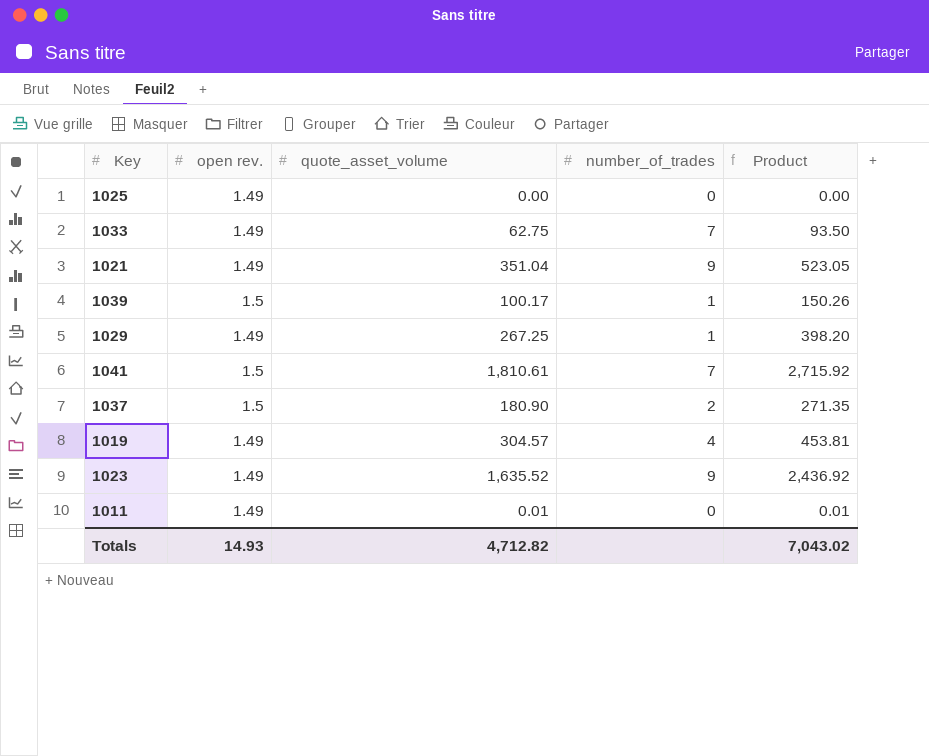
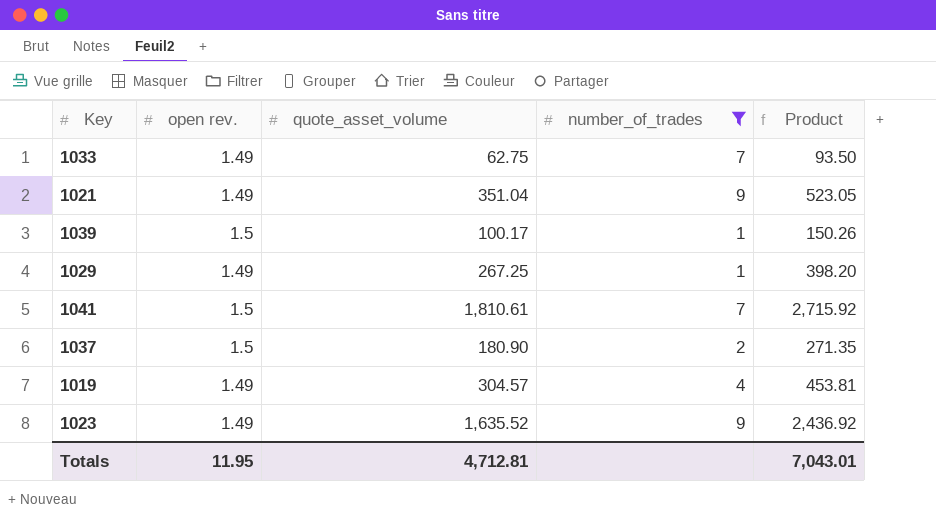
filter: none -> number_of_trades != 0
Totals | open rev.: 14.93 -> 11.95
Totals | quote_asset_volume: 4,712.82 -> 4,712.81
Totals | Product: 7,043.02 -> 7,043.01

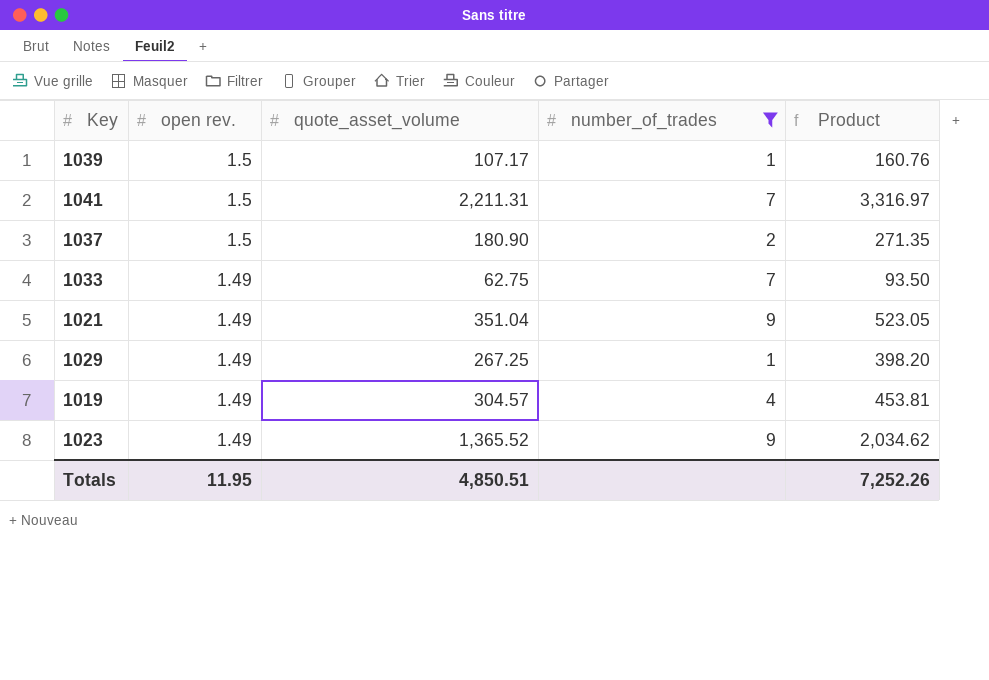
row order: none -> open rev. descending
1039 | quote_asset_volume: 100.17 -> 107.17
1039 | Product: 150.26 -> 160.76
1041 | quote_asset_volume: 1,810.61 -> 2,211.31
1041 | Product: 2,715.92 -> 3,316.97
1023 | quote_asset_volume: 1,635.52 -> 1,365.52
1023 | Product: 2,436.92 -> 2,034.62
Totals | quote_asset_volume: 4,712.81 -> 4,850.51
Totals | Product: 7,043.01 -> 7,252.26

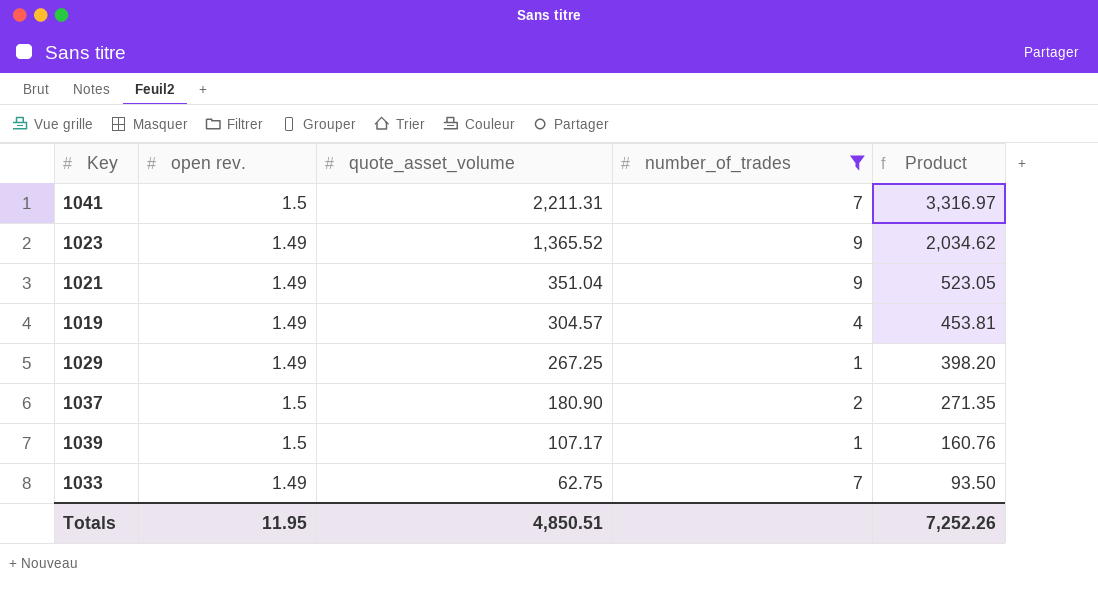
row order: open rev. descending -> quote_asset_volume descending

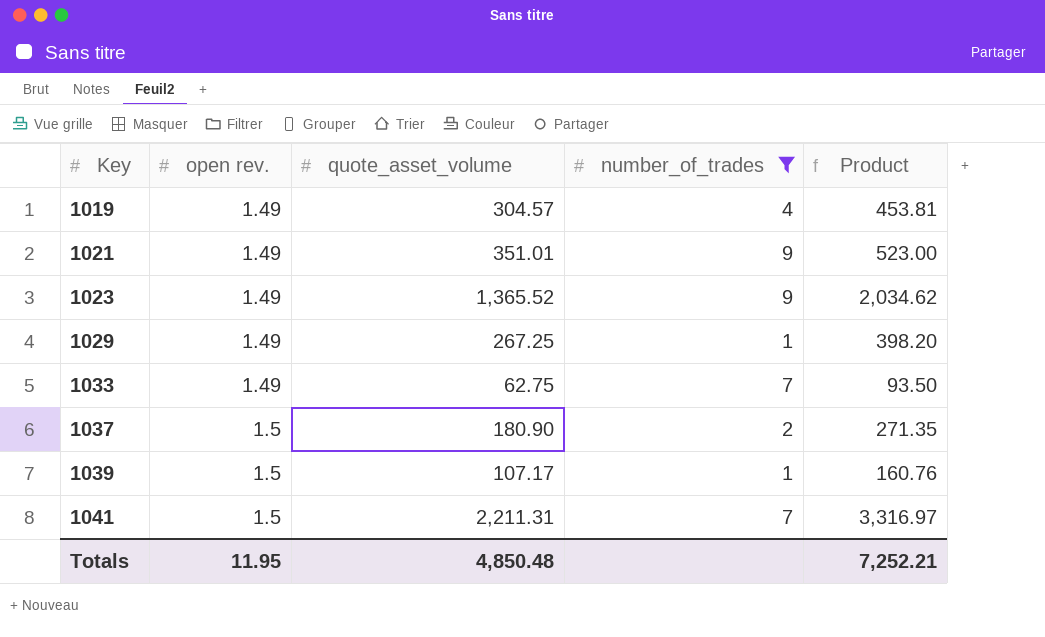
row order: quote_asset_volume descending -> Key ascending
1021 | quote_asset_volume: 351.04 -> 351.01
1021 | Product: 523.05 -> 523.00
Totals | quote_asset_volume: 4,850.51 -> 4,850.48
Totals | Product: 7,252.26 -> 7,252.21

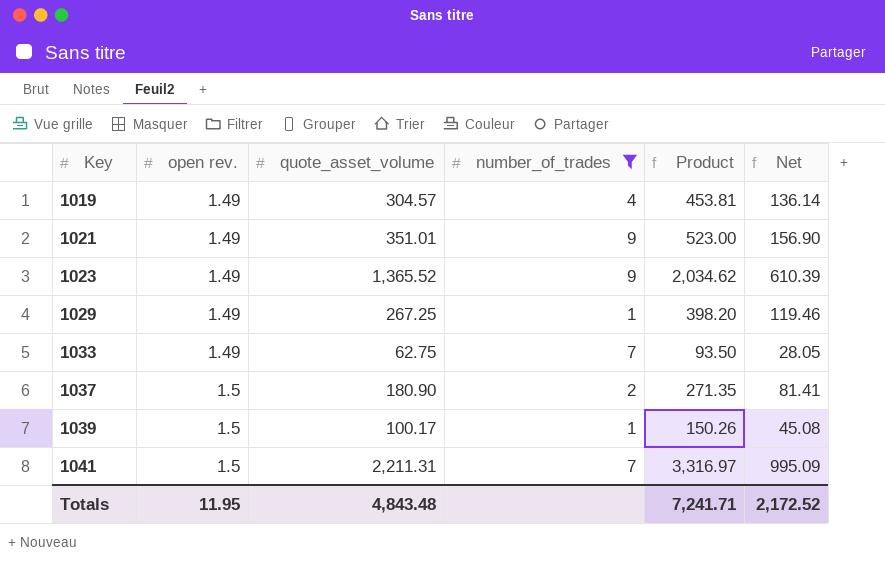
column Net | formula: none -> [Product] * 0.3
1039 | quote_asset_volume: 107.17 -> 100.17
1039 | Product: 160.76 -> 150.26
Totals | quote_asset_volume: 4,850.48 -> 4,843.48
Totals | Product: 7,252.21 -> 7,241.71

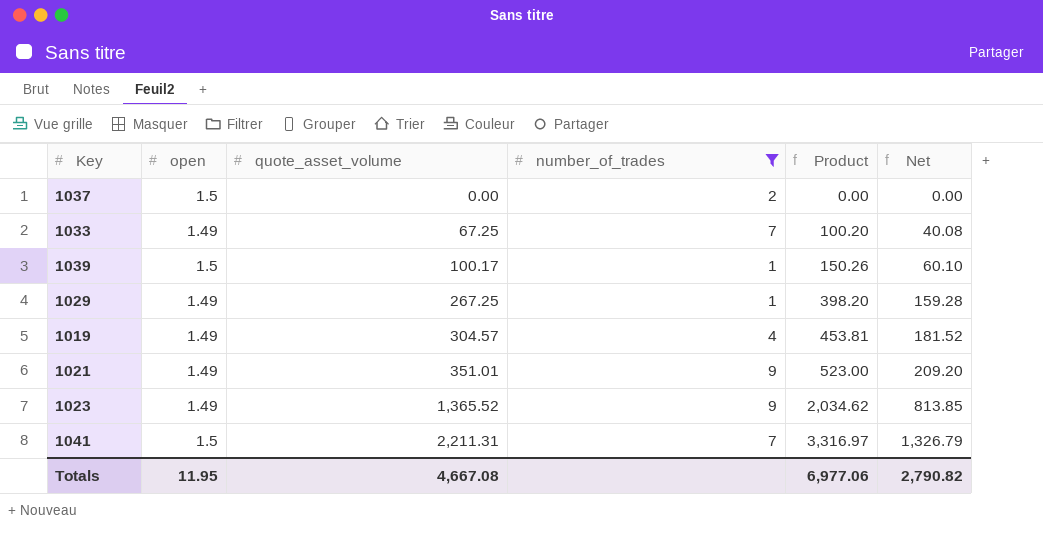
row order: Key ascending -> quote_asset_volume ascending
column name: open rev. -> open
column Net | formula: [Product] * 0.3 -> [Product] * 0.4
1037 | quote_asset_volume: 180.90 -> 0.00
1037 | Product: 271.35 -> 0.00
1033 | quote_asset_volume: 62.75 -> 67.25
1033 | Product: 93.50 -> 100.20
Totals | quote_asset_volume: 4,843.48 -> 4,667.08
Totals | Product: 7,241.71 -> 6,977.06
Totals | Net: 2,172.52 -> 2,790.82

